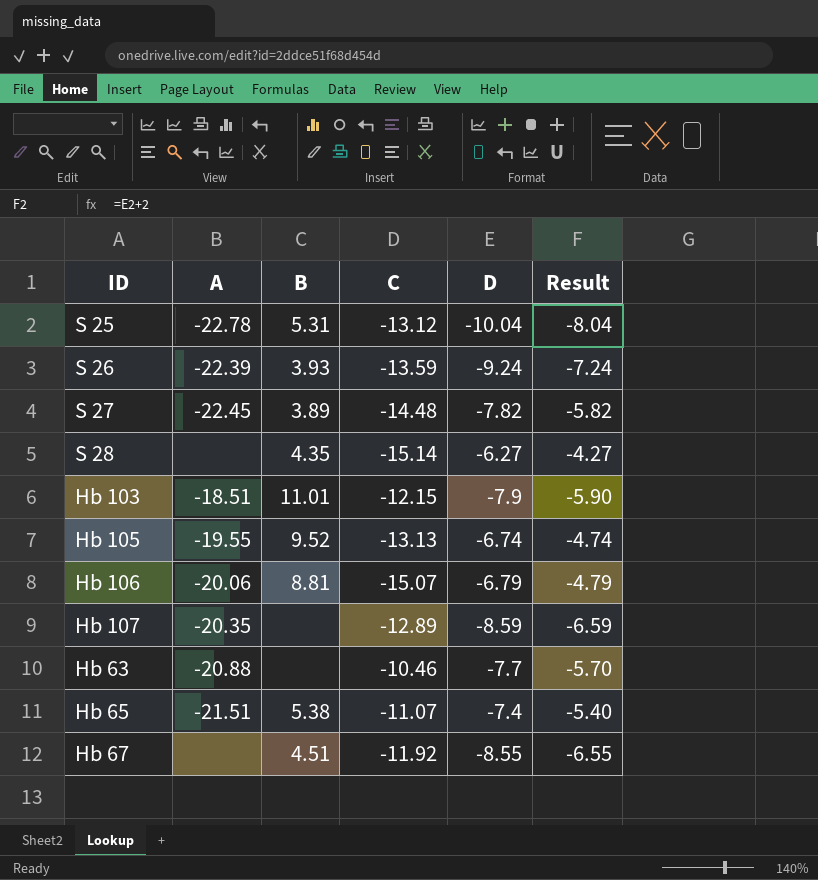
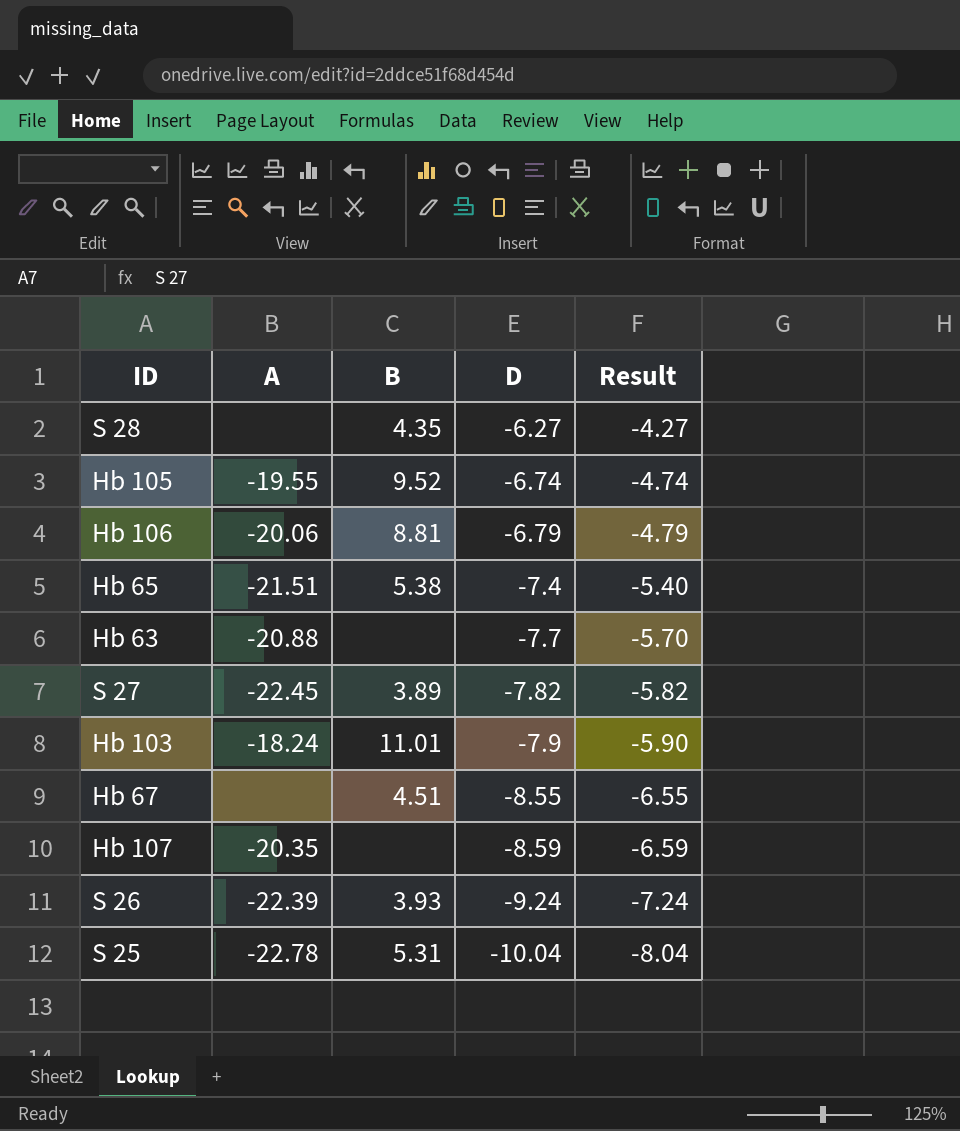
row order: none -> D descending
column C | position: 4 -> none
Hb 103 | A: -18.51 -> -18.24

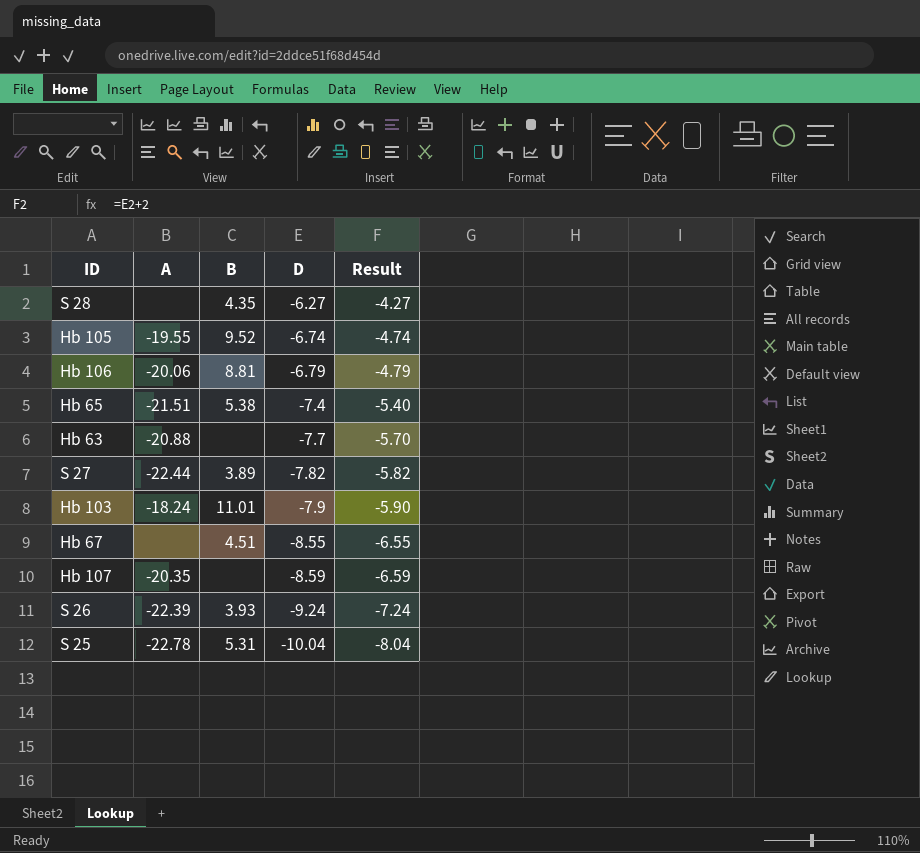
S 27 | A: -22.45 -> -22.44

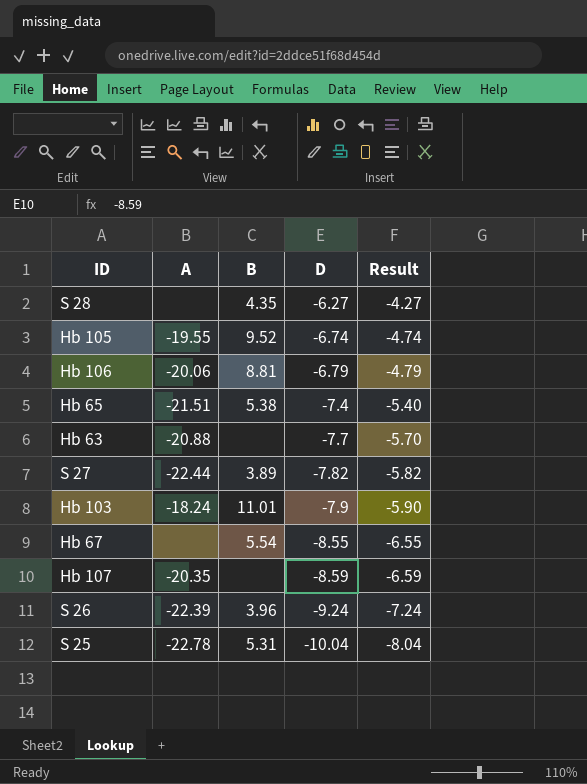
Hb 67 | B: 4.51 -> 5.54
S 26 | B: 3.93 -> 3.96

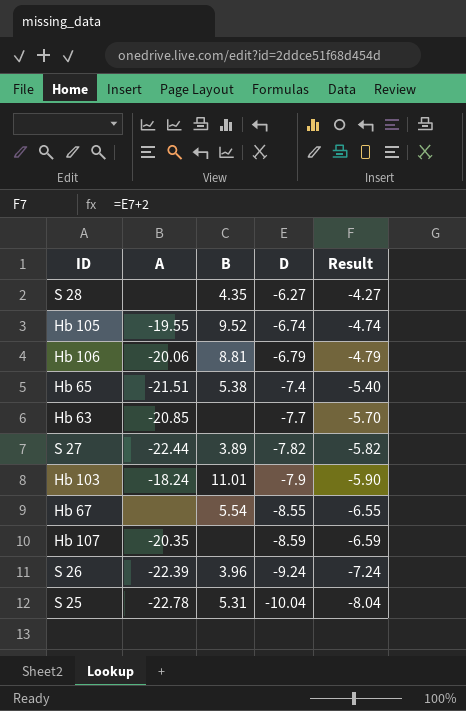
Hb 63 | A: -20.88 -> -20.85

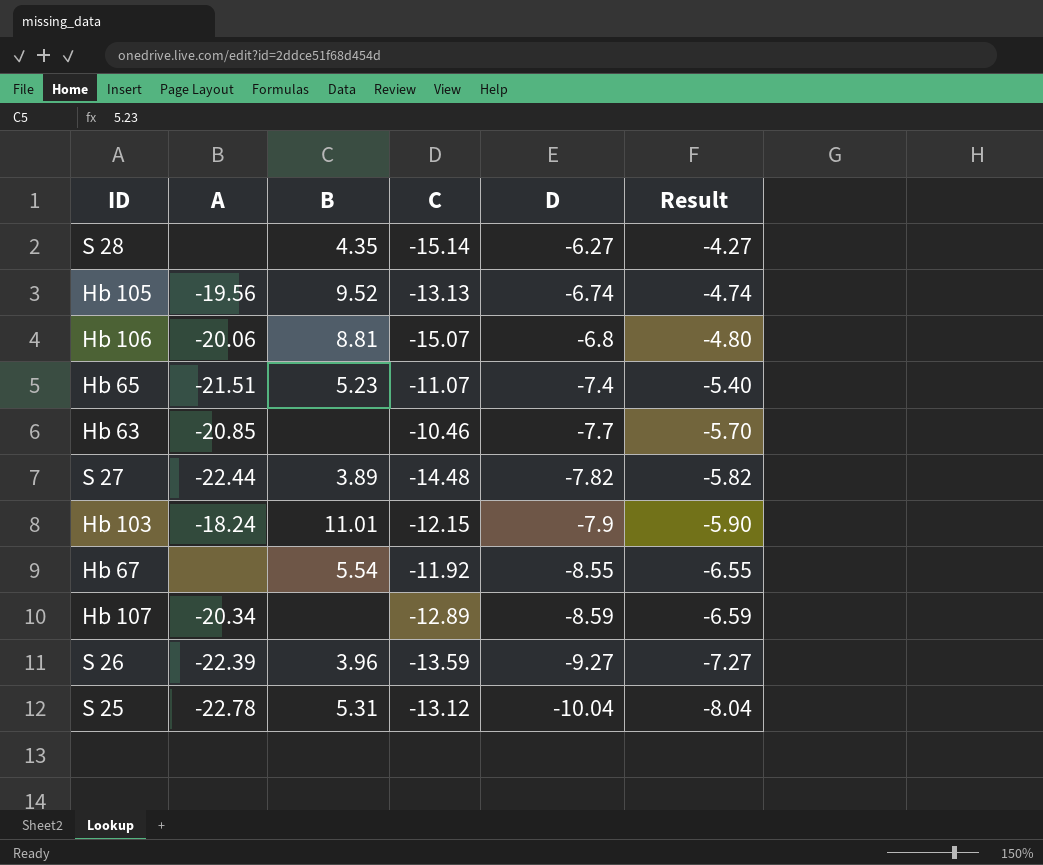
column C | position: none -> 4
Hb 105 | A: -19.55 -> -19.56
Hb 106 | D: -6.79 -> -6.8
Hb 106 | Result: -4.79 -> -4.80
Hb 65 | B: 5.38 -> 5.23
Hb 107 | A: -20.35 -> -20.34
S 26 | D: -9.24 -> -9.27
S 26 | Result: -7.24 -> -7.27

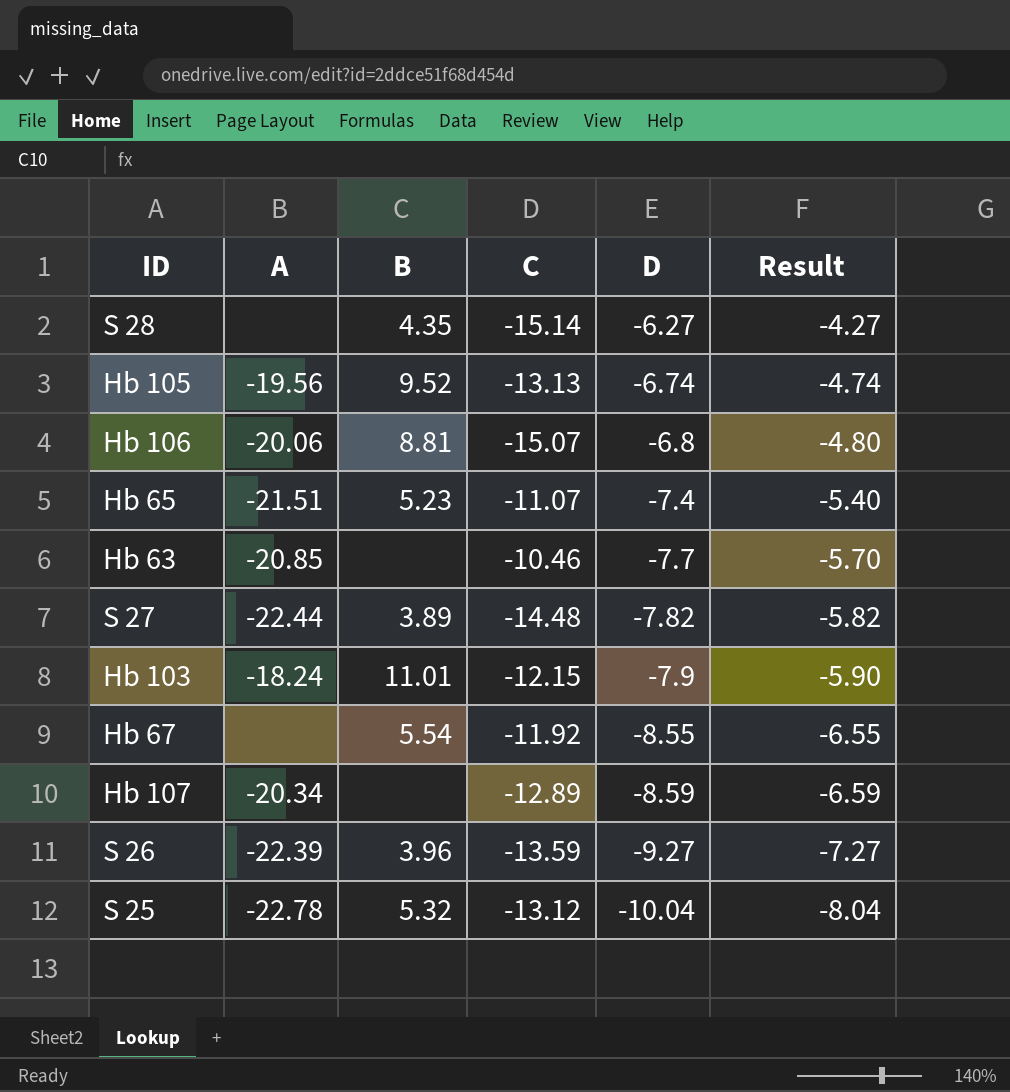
S 25 | B: 5.31 -> 5.32

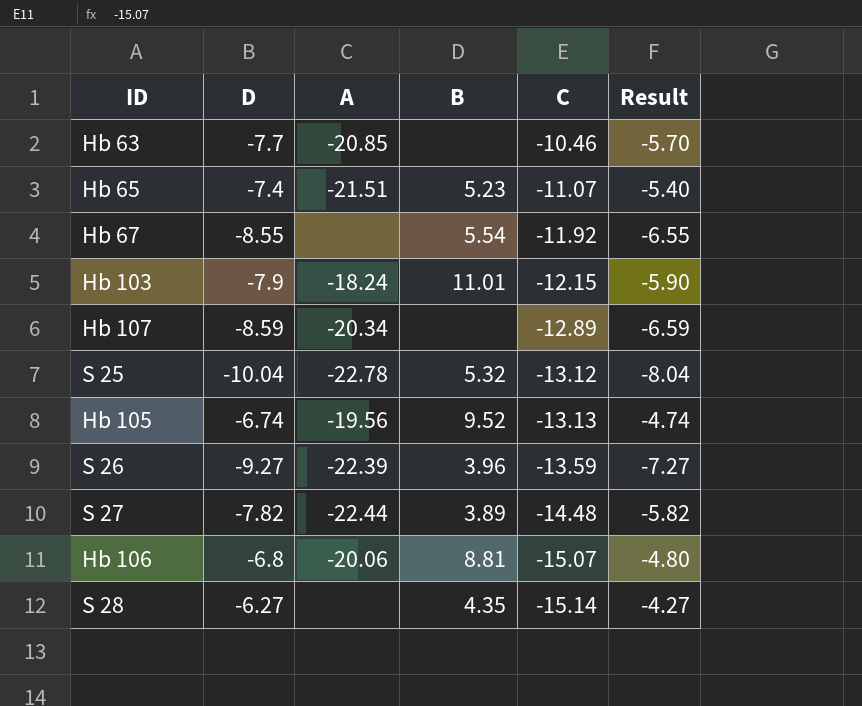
row order: D descending -> C descending
column D | position: 5 -> 2

